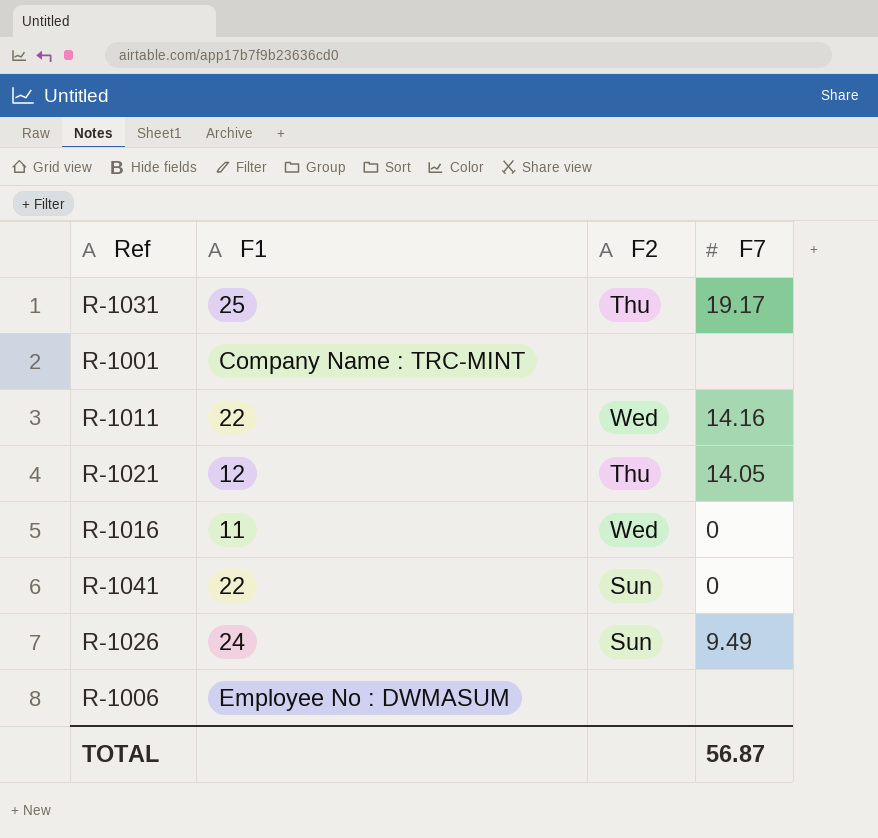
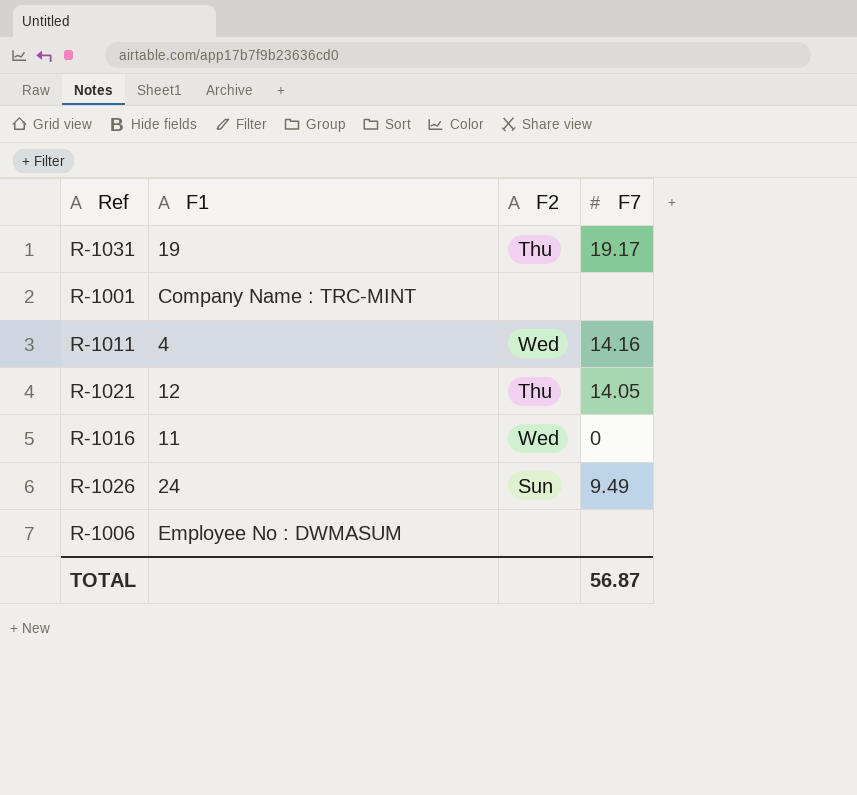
row R-1041: 22 | Sun | 0 -> none
R-1031 | F1: 25 -> 19
R-1011 | F1: 22 -> 4

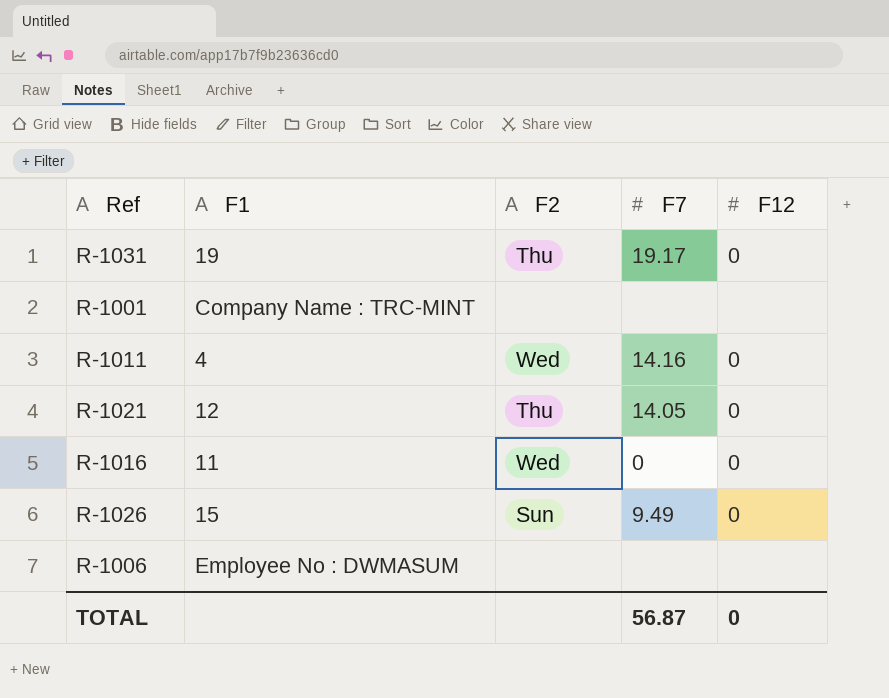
column F12 | position: none -> 5
R-1026 | F1: 24 -> 15

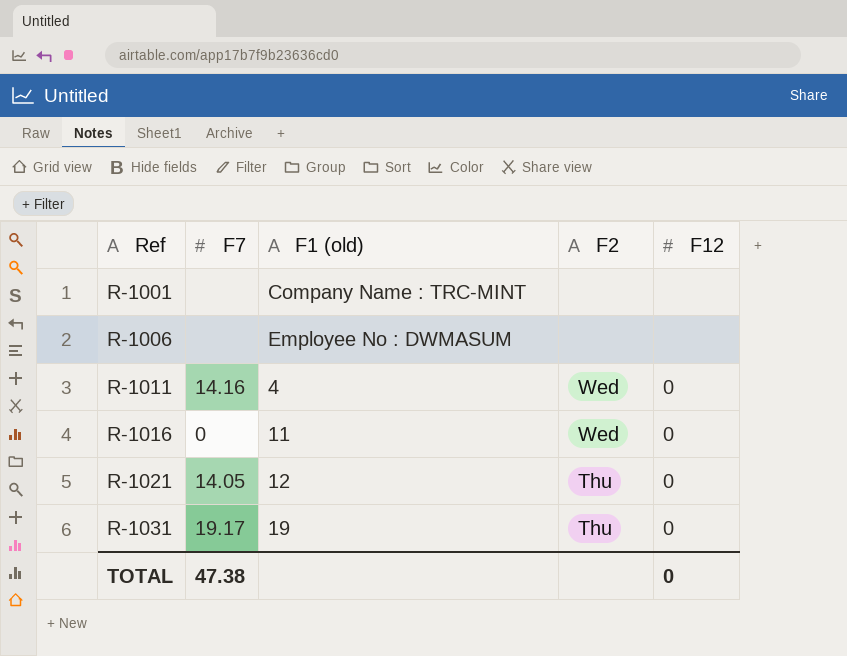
row order: none -> Ref ascending
column F7 | position: 4 -> 2
column name: F1 -> F1 (old)
row R-1026: 15 | Sun | 9.49 | 0 -> none
TOTAL | F7: 56.87 -> 47.38

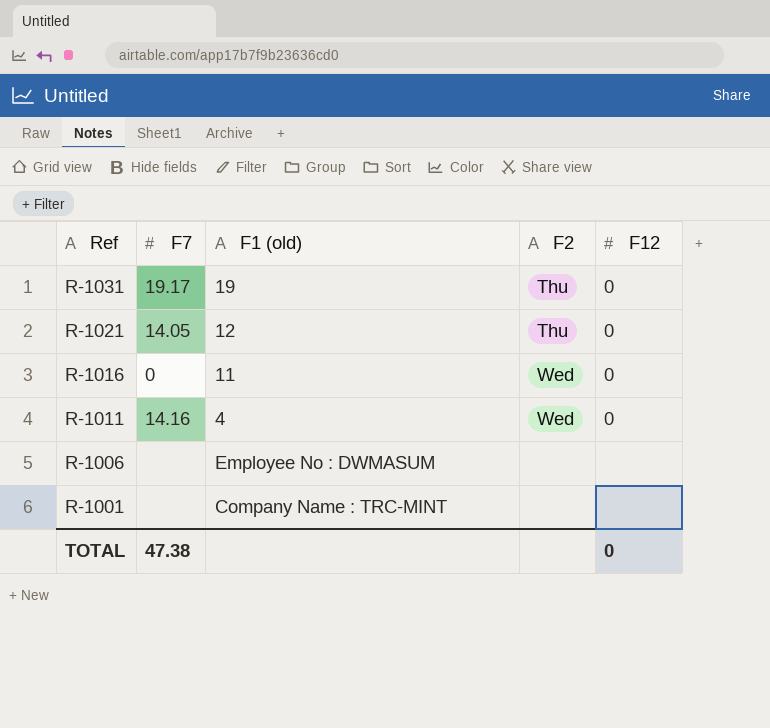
row order: Ref ascending -> Ref descending

